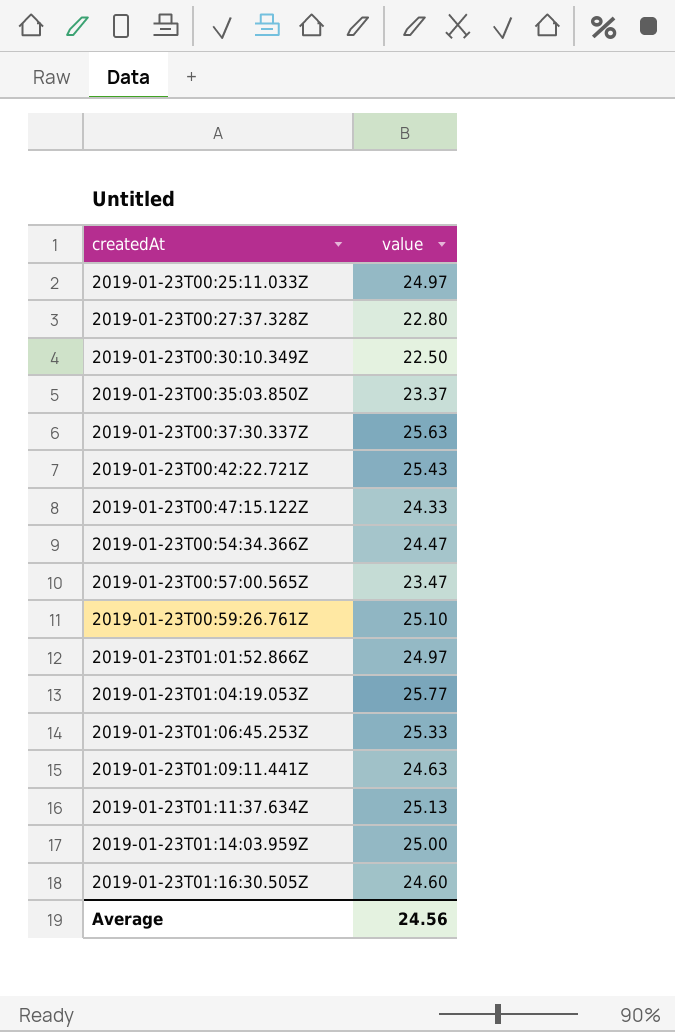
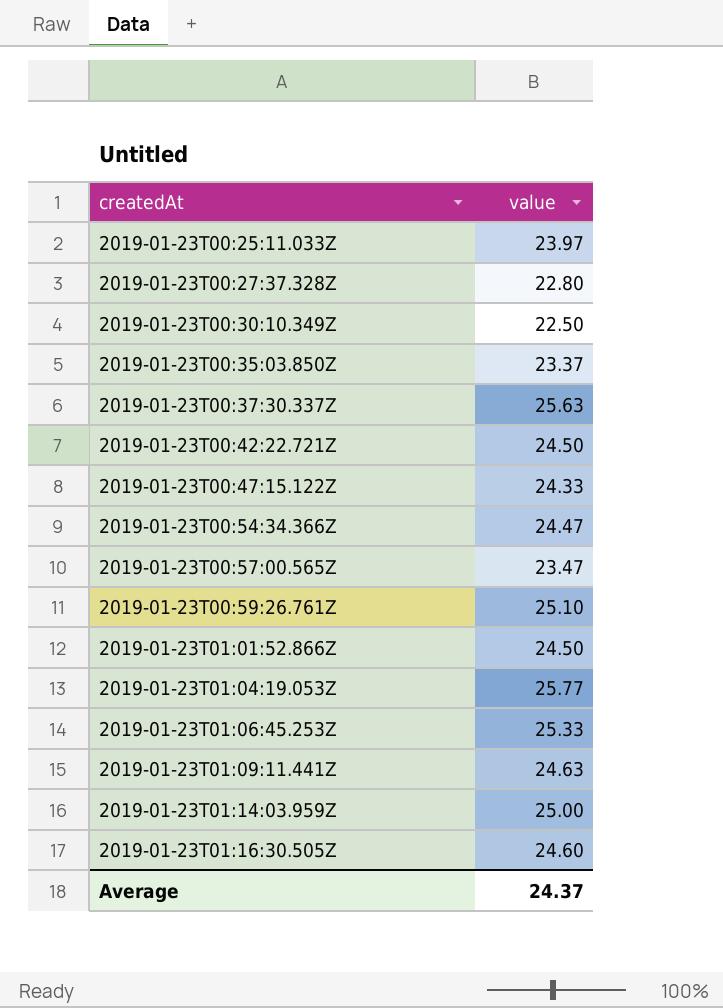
row 2019-01-23T01:11:37.634Z: 25.13 -> none
2019-01-23T00:25:11.033Z | value: 24.97 -> 23.97
2019-01-23T00:42:22.721Z | value: 25.43 -> 24.50
2019-01-23T01:01:52.866Z | value: 24.97 -> 24.50
Average | value: 24.56 -> 24.37

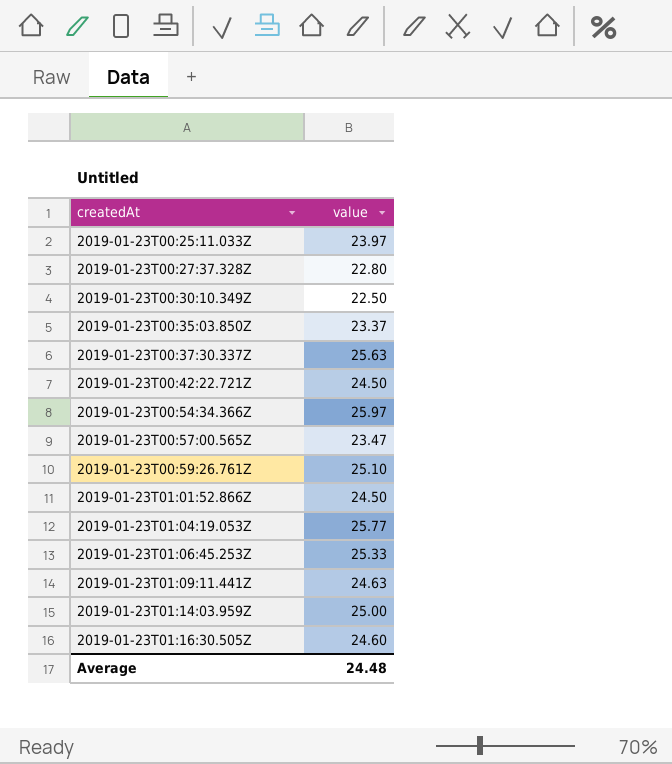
row 2019-01-23T00:47:15.122Z: 24.33 -> none
2019-01-23T00:54:34.366Z | value: 24.47 -> 25.97
Average | value: 24.37 -> 24.48

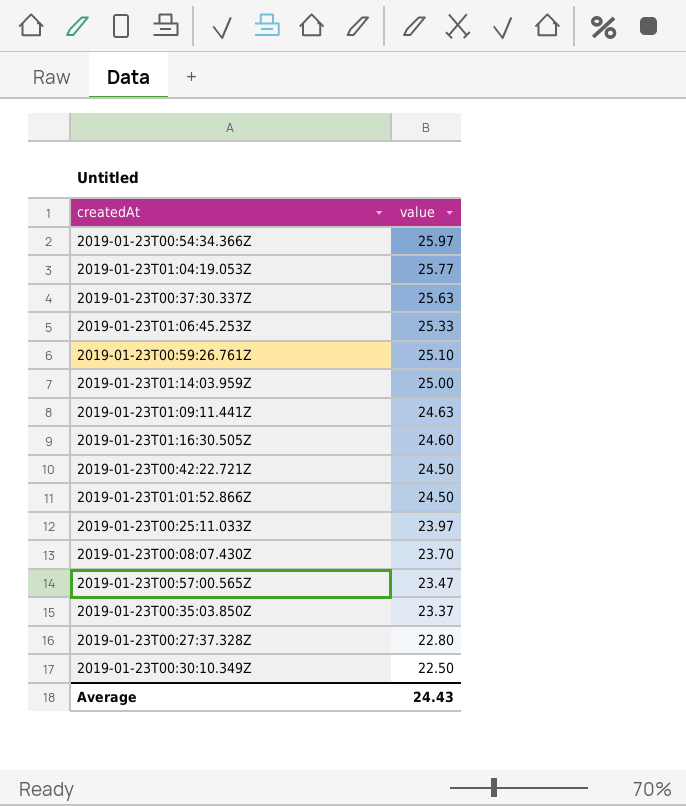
row order: createdAt ascending -> value descending
row 2019-01-23T00:08:07.430Z: none -> 23.70
Average | value: 24.48 -> 24.43

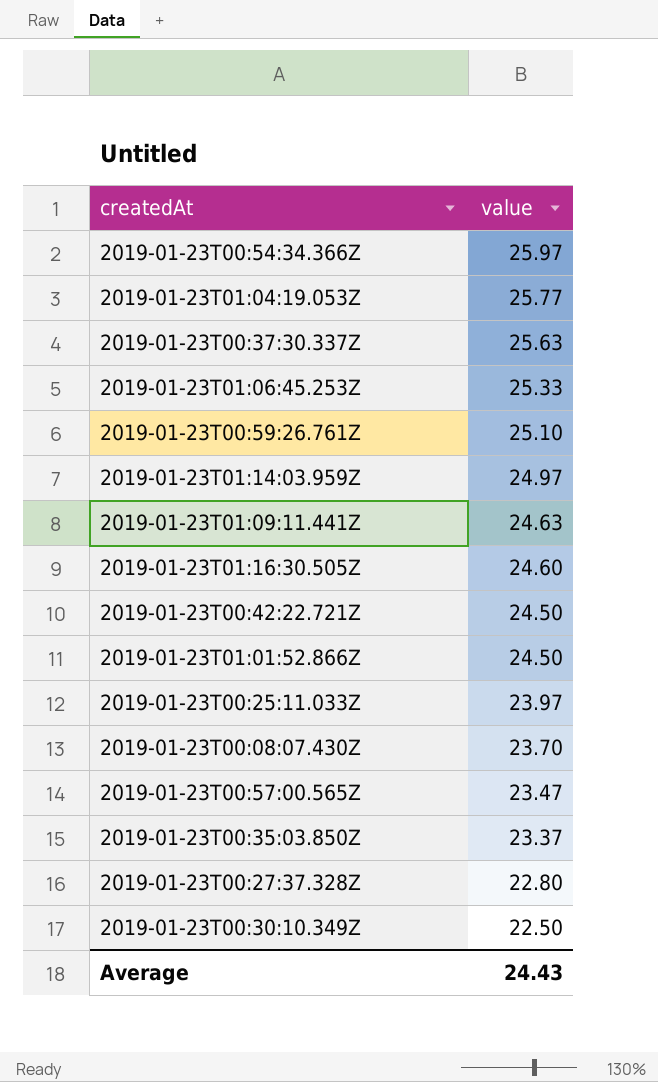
2019-01-23T01:14:03.959Z | value: 25.00 -> 24.97

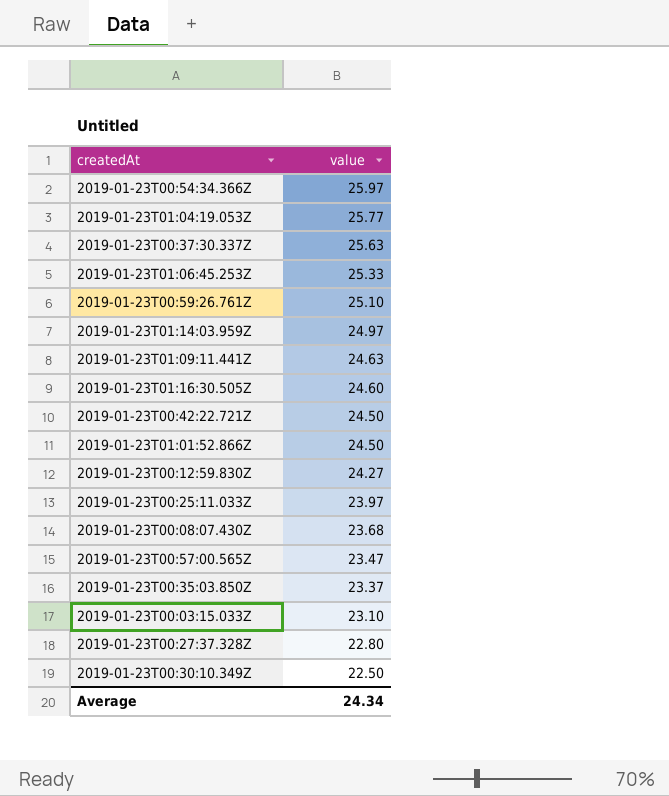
row 2019-01-23T00:12:59.830Z: none -> 24.27
2019-01-23T00:08:07.430Z | value: 23.70 -> 23.68
row 2019-01-23T00:03:15.033Z: none -> 23.10
Average | value: 24.43 -> 24.34

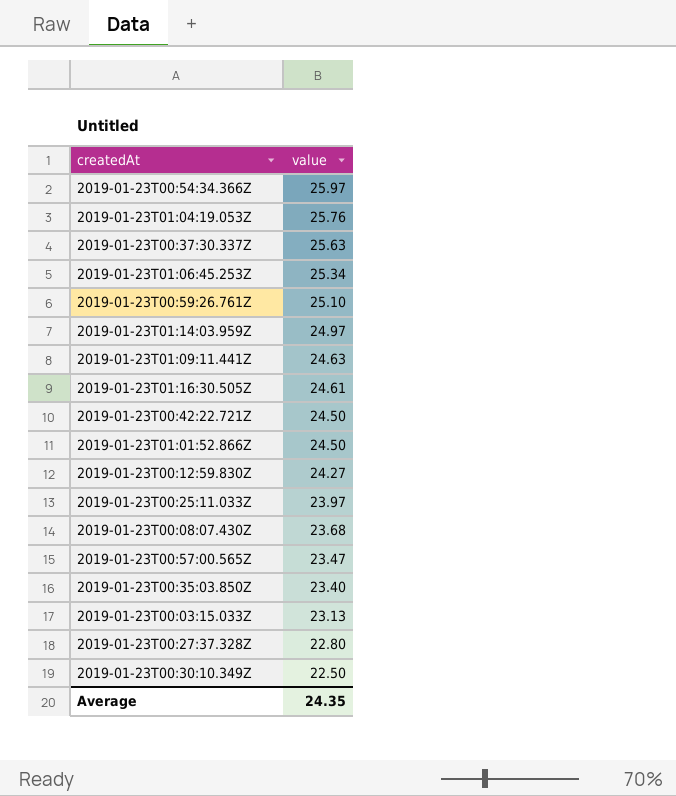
2019-01-23T01:04:19.053Z | value: 25.77 -> 25.76
2019-01-23T01:06:45.253Z | value: 25.33 -> 25.34
2019-01-23T01:16:30.505Z | value: 24.60 -> 24.61
2019-01-23T00:35:03.850Z | value: 23.37 -> 23.40
2019-01-23T00:03:15.033Z | value: 23.10 -> 23.13
Average | value: 24.34 -> 24.35

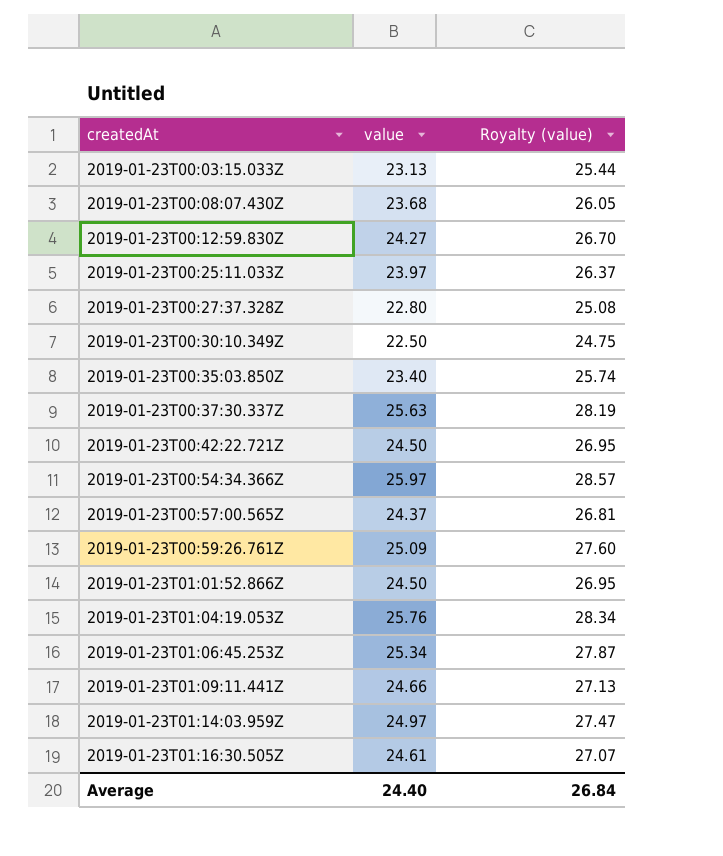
row order: value descending -> createdAt ascending
column Royalty (value) | formula: none -> [value] * 1.1
2019-01-23T00:57:00.565Z | value: 23.47 -> 24.37
2019-01-23T00:59:26.761Z | value: 25.10 -> 25.09
2019-01-23T01:09:11.441Z | value: 24.63 -> 24.66
Average | value: 24.35 -> 24.40

